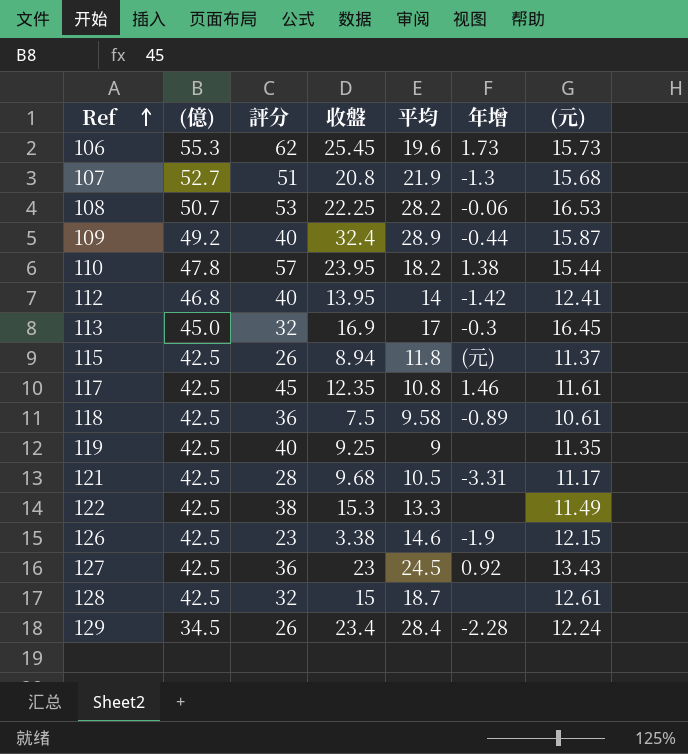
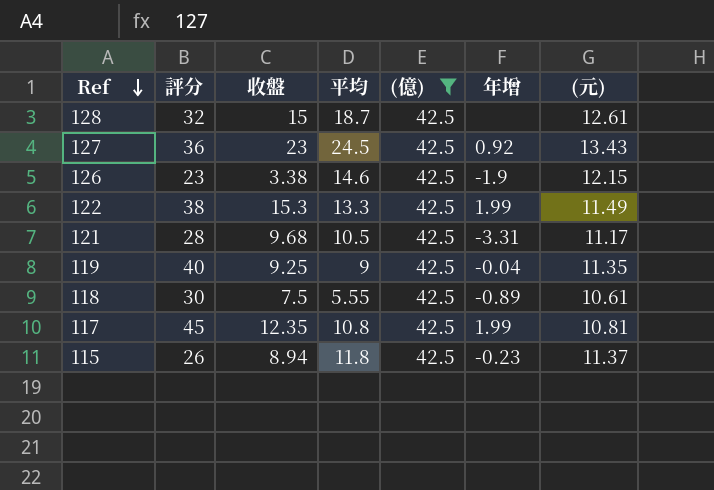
filter: none -> (億) = 42.5
row order: Ref ascending -> Ref descending
column (億) | position: 2 -> 5
122 | 年增: none -> 1.99
119 | 年增: none -> -0.04
118 | 評分: 36 -> 30
118 | 平均: 9.58 -> 5.55
117 | 年增: 1.46 -> 1.99
117 | (元): 11.61 -> 10.81
115 | 年增: (元) -> -0.23

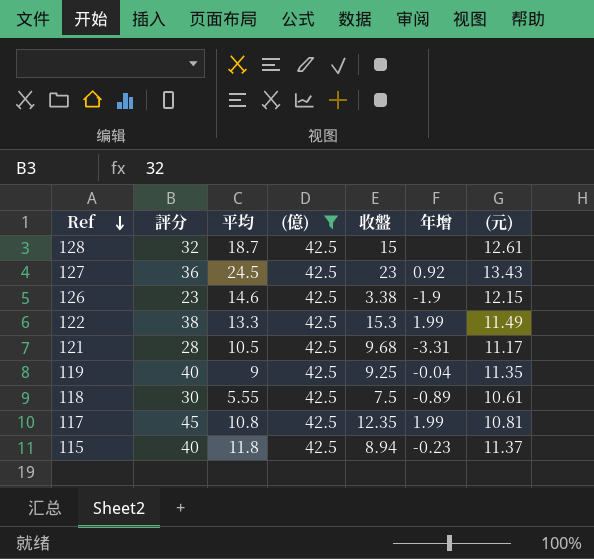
column 收盤 | position: 3 -> 5
115 | 評分: 26 -> 40

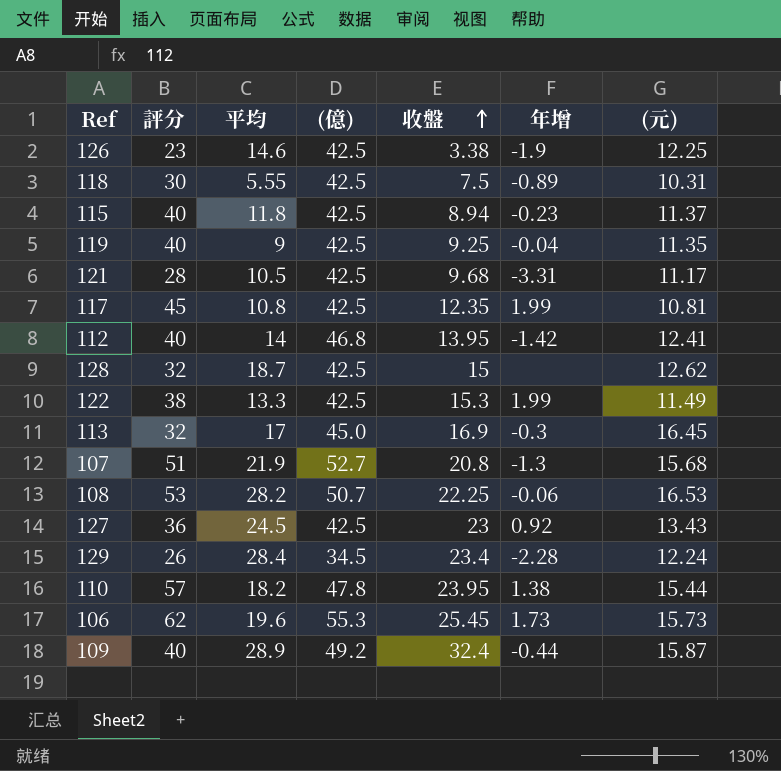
filter: (億) = 42.5 -> none
row order: Ref descending -> 收盤 ascending
126 | (元): 12.15 -> 12.25
118 | (元): 10.61 -> 10.31
128 | (元): 12.61 -> 12.62

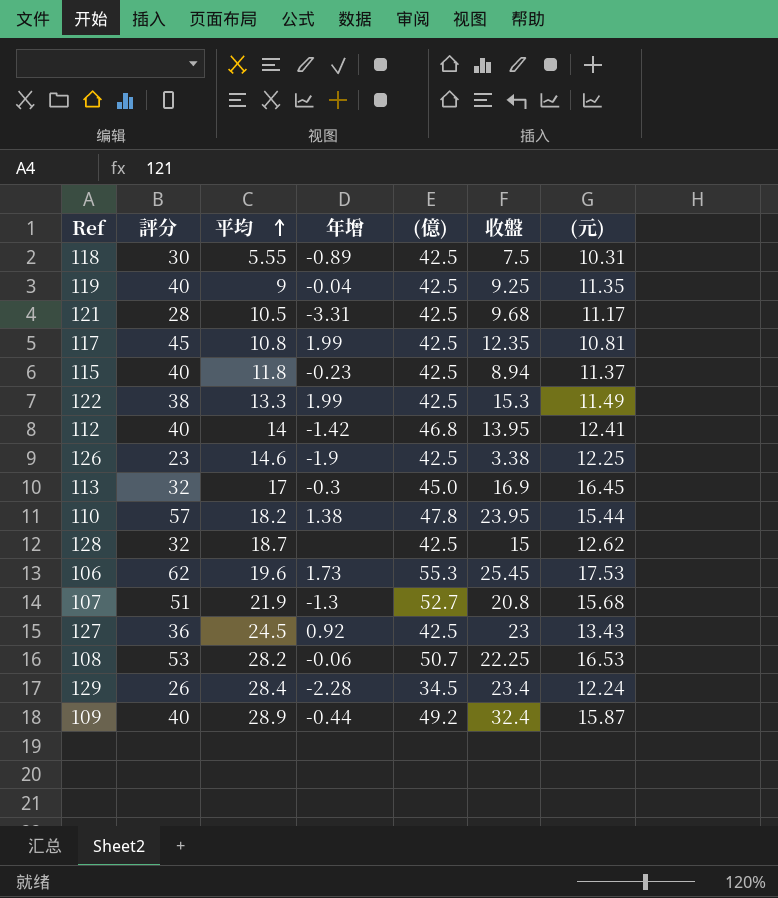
row order: 收盤 ascending -> 平均 ascending
column 年增 | position: 6 -> 4
106 | (元): 15.73 -> 17.53

